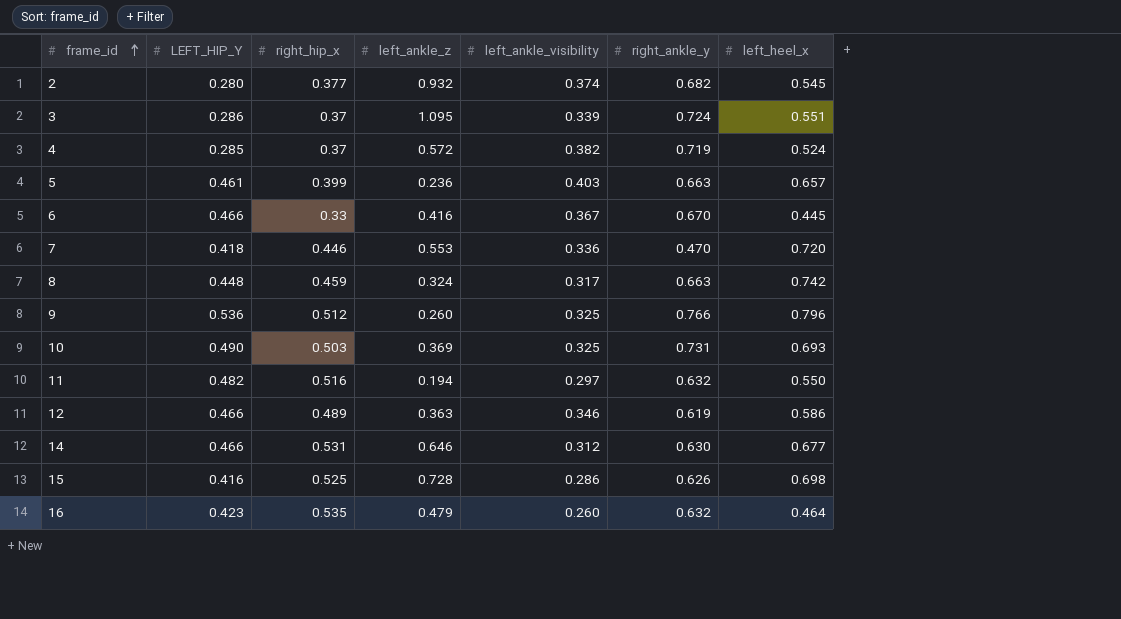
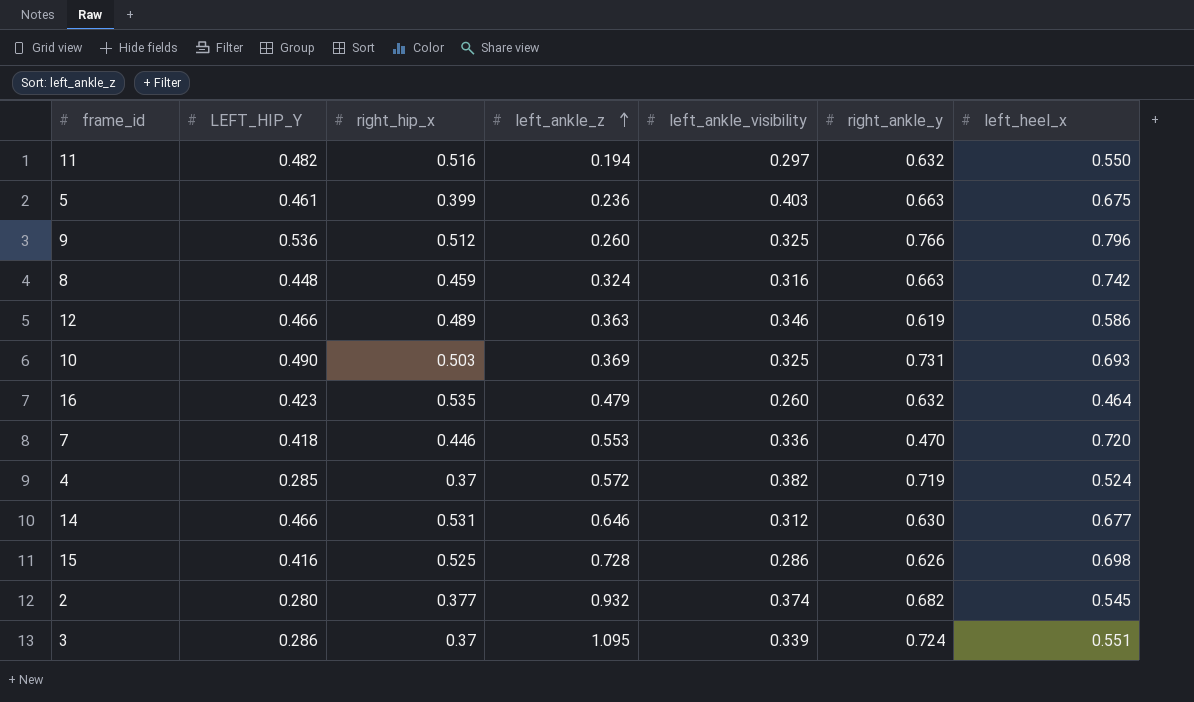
row order: frame_id ascending -> left_ankle_z ascending
row 6: 0.466 | 0.33 | 0.416 | 0.367 | 0.670 | 0.445 -> none
5 | left_heel_x: 0.657 -> 0.675
8 | left_ankle_visibility: 0.317 -> 0.316

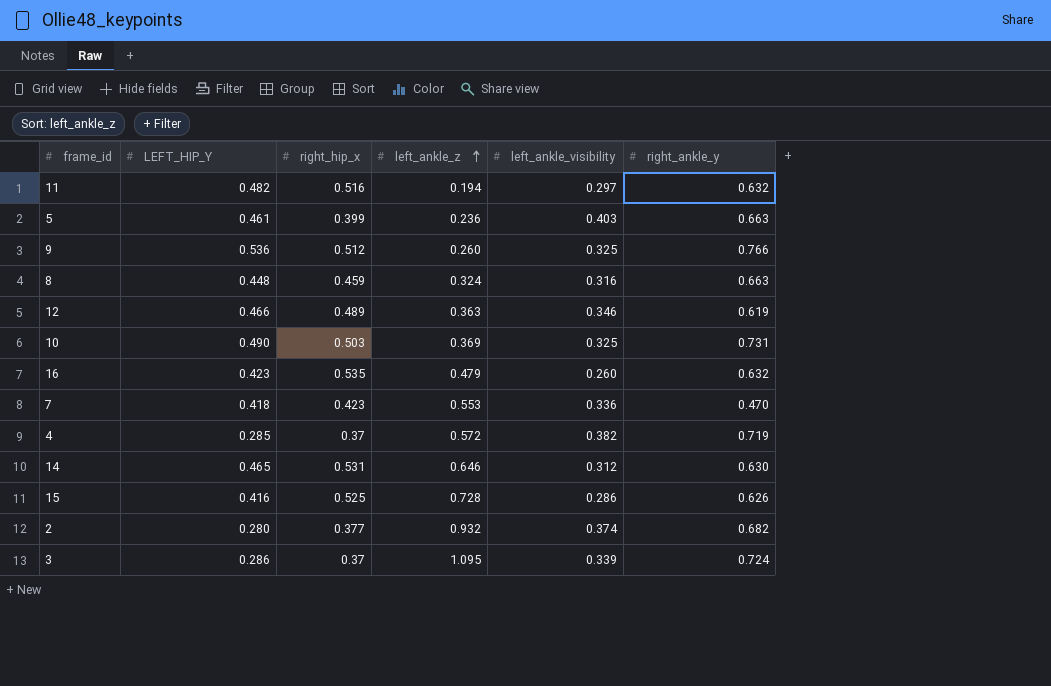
column left_heel_x | position: 7 -> none
7 | right_hip_x: 0.446 -> 0.423
14 | LEFT_HIP_Y: 0.466 -> 0.465

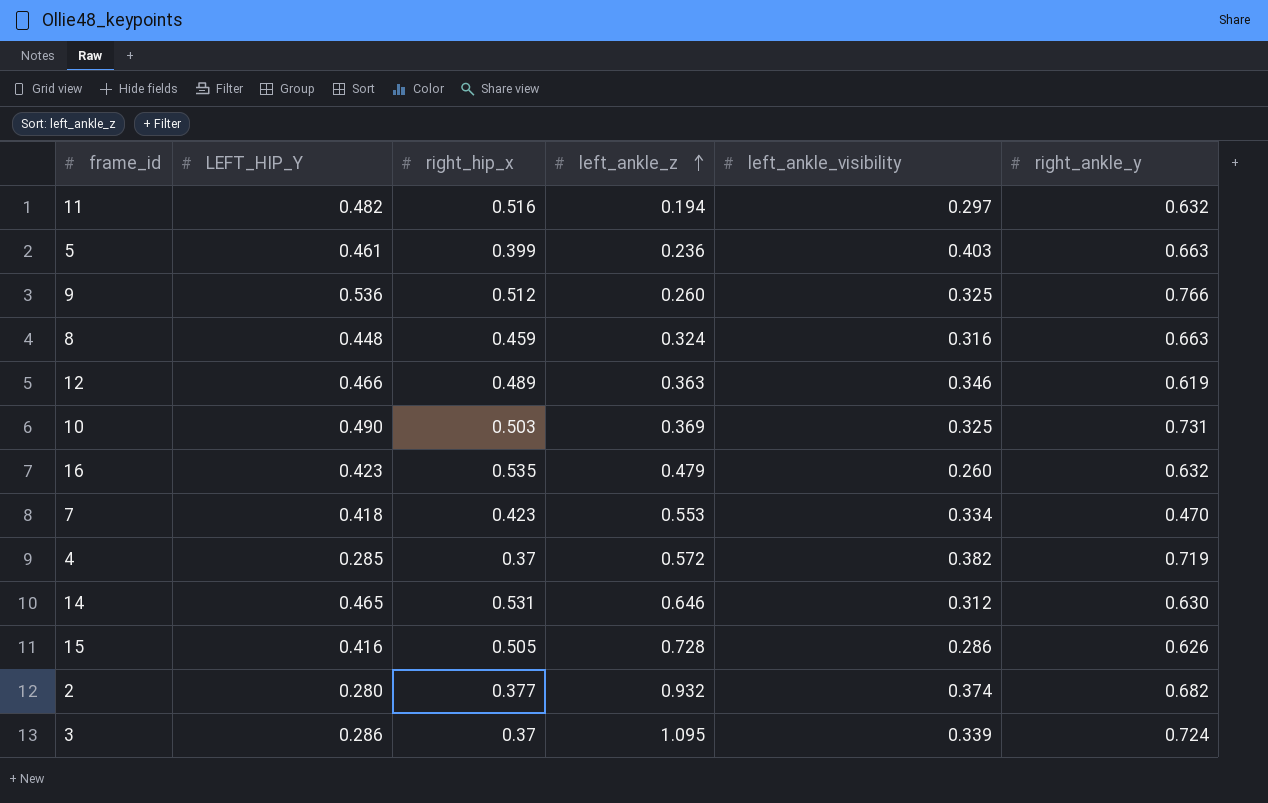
7 | left_ankle_visibility: 0.336 -> 0.334
15 | right_hip_x: 0.525 -> 0.505

